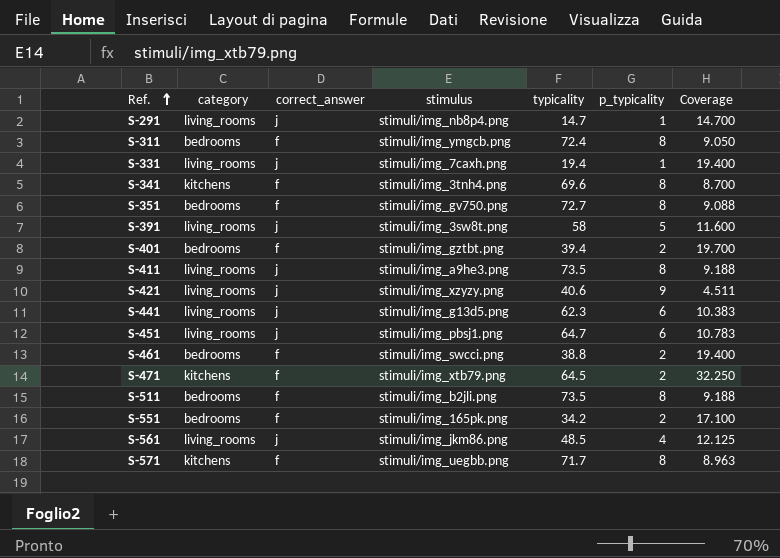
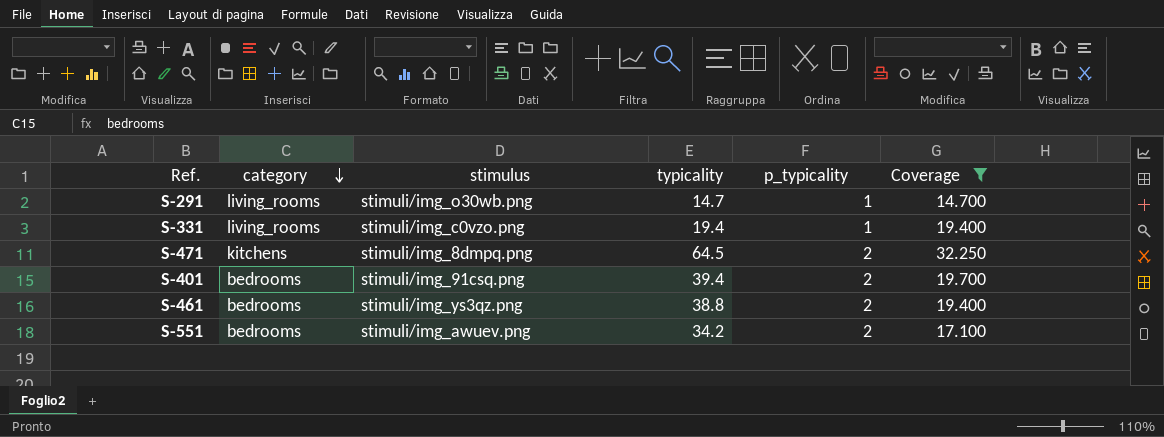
filter: none -> Coverage >= 14.700
row order: Ref. ascending -> category descending
column correct_answer | position: 3 -> none
S-291 | stimulus: stimuli/img_nb8p4.png -> stimuli/img_o30wb.png
S-331 | stimulus: stimuli/img_7caxh.png -> stimuli/img_c0vzo.png
S-471 | stimulus: stimuli/img_xtb79.png -> stimuli/img_8dmpq.png
S-401 | stimulus: stimuli/img_gztbt.png -> stimuli/img_91csq.png
S-461 | stimulus: stimuli/img_swcci.png -> stimuli/img_ys3qz.png
S-551 | stimulus: stimuli/img_165pk.png -> stimuli/img_awuev.png

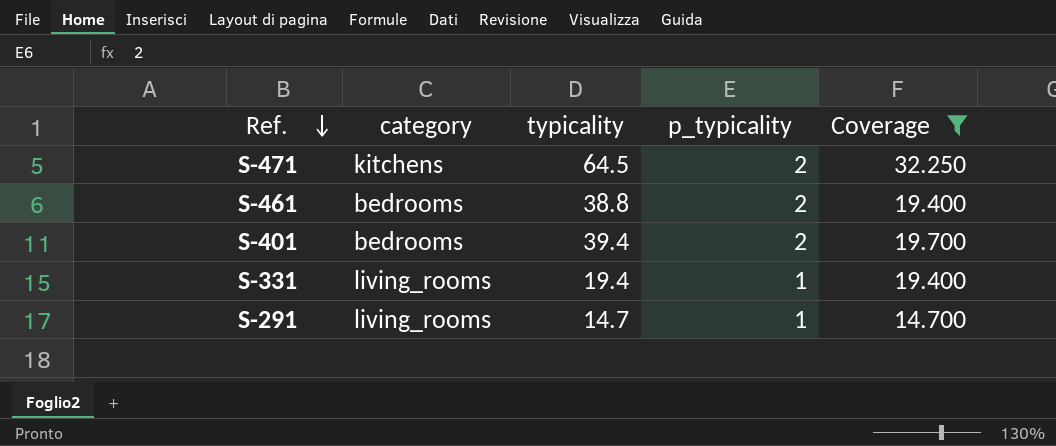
row order: category descending -> Ref. descending
column stimulus | position: 3 -> none
row S-551: bedrooms | stimuli/img_awuev.png | 34.2 | 2 | 17.100 -> none

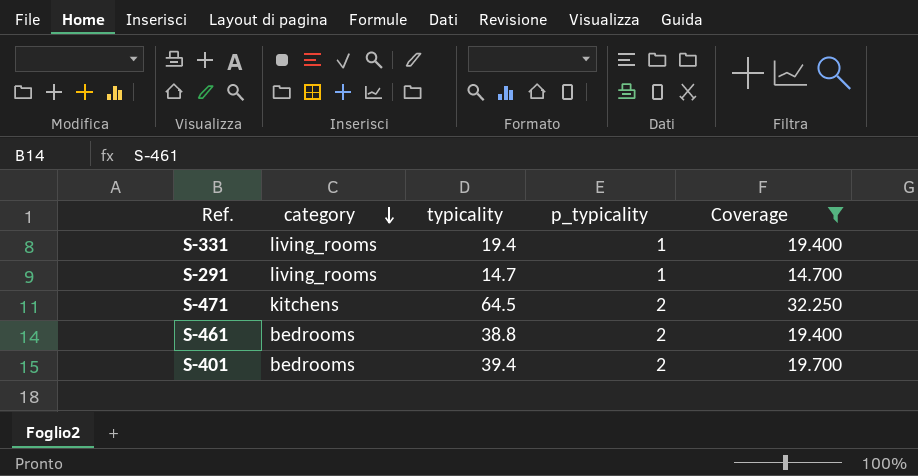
row order: Ref. descending -> category descending

